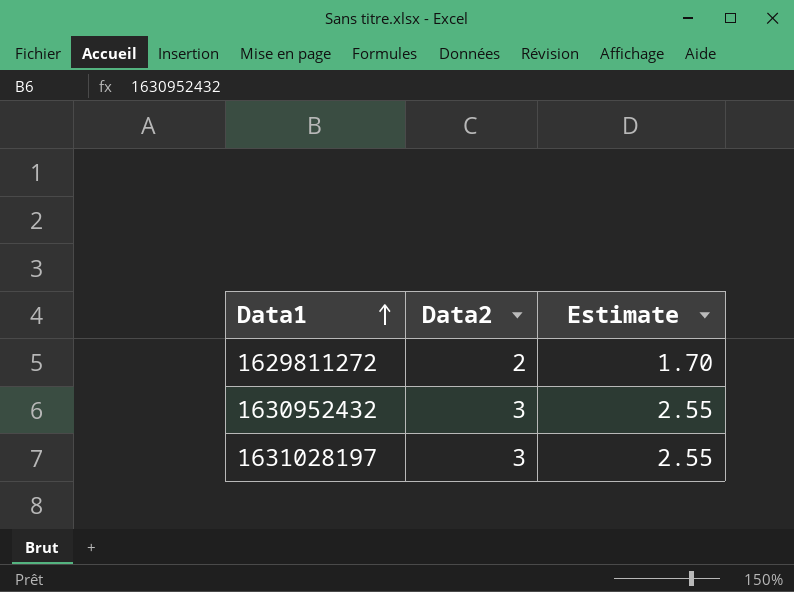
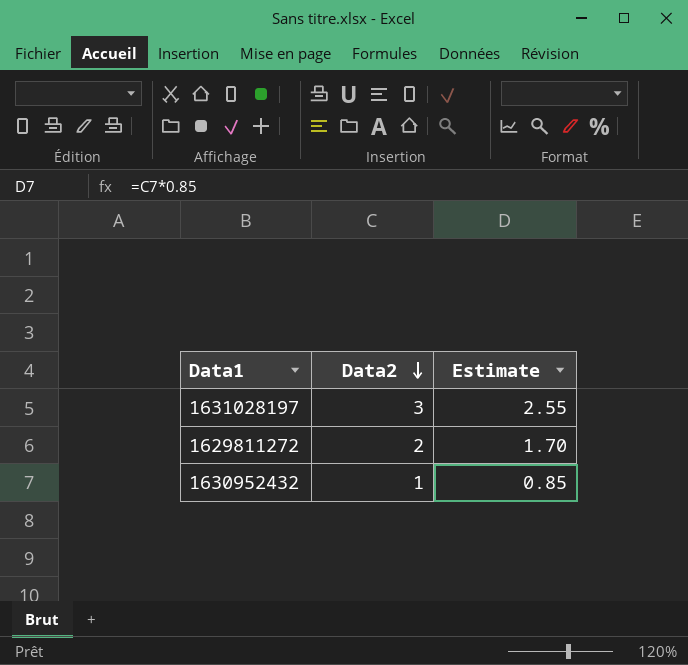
row order: Data1 ascending -> Data2 descending
1630952432 | Data2: 3 -> 1
1630952432 | Estimate: 2.55 -> 0.85

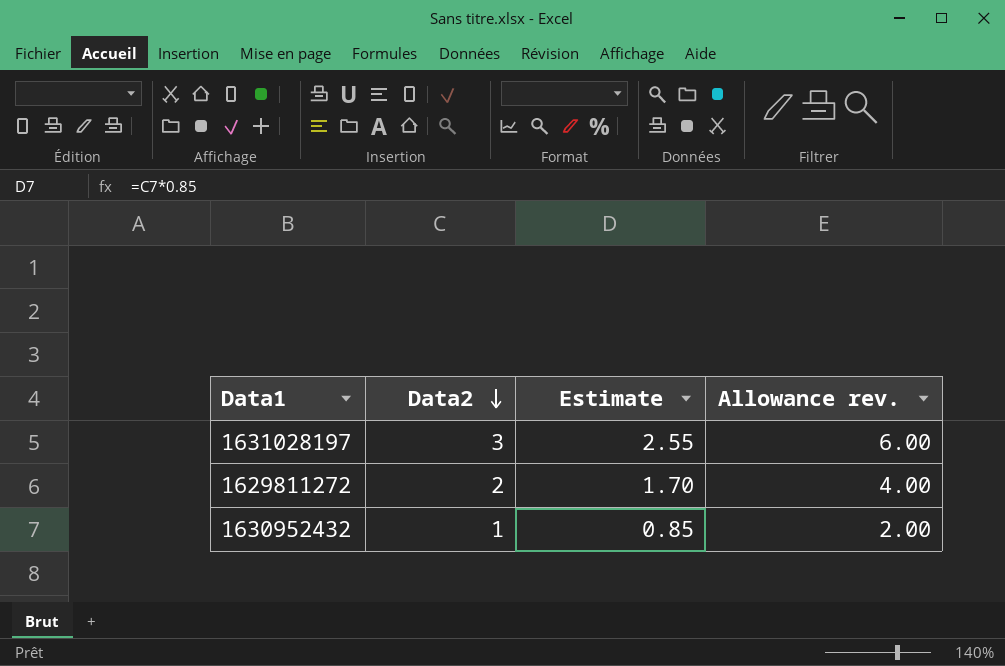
column Allowance rev. | formula: none -> [Data2] * 2

